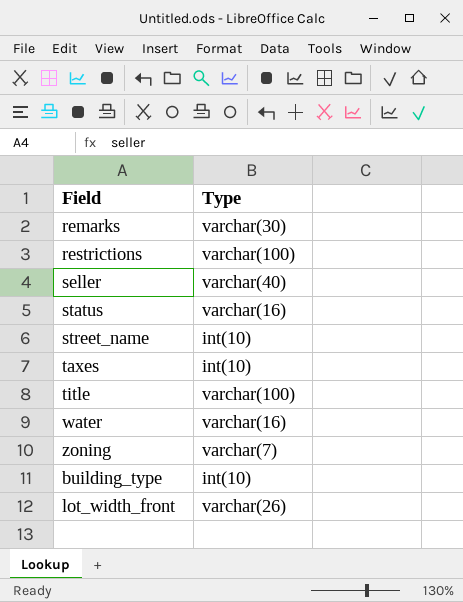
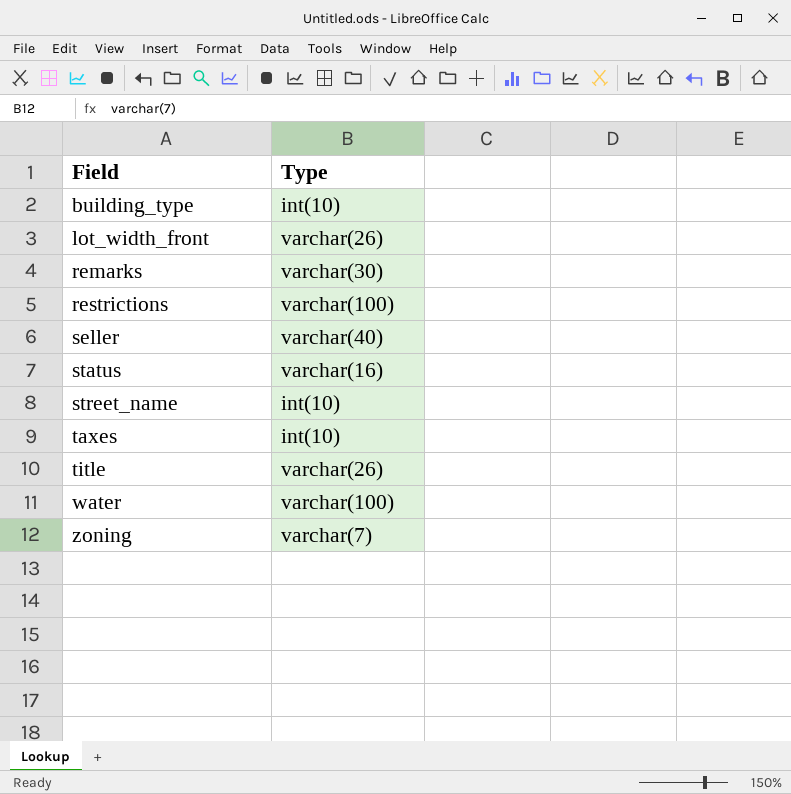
row order: none -> Field ascending
title | Type: varchar(100) -> varchar(26)
water | Type: varchar(16) -> varchar(100)

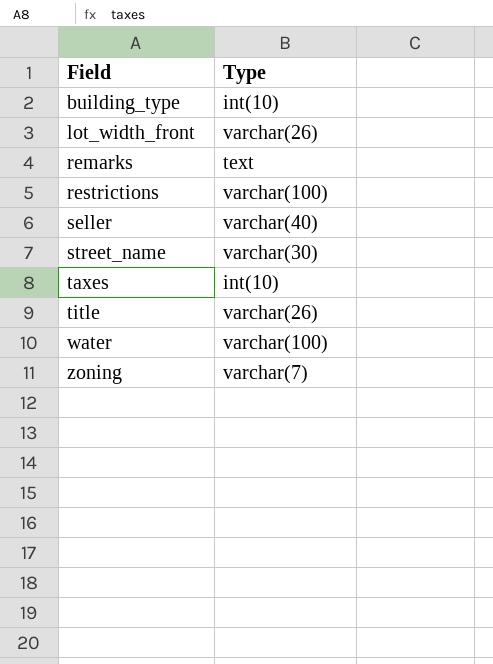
row status: varchar(16) -> none
remarks | Type: varchar(30) -> text
street_name | Type: int(10) -> varchar(30)

